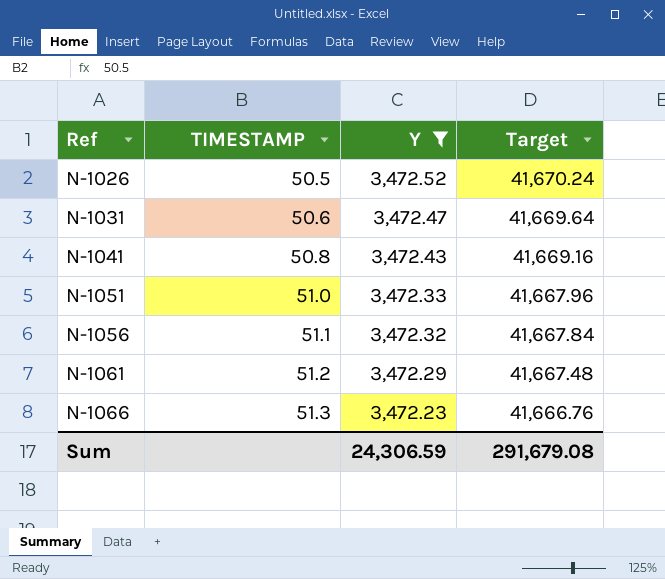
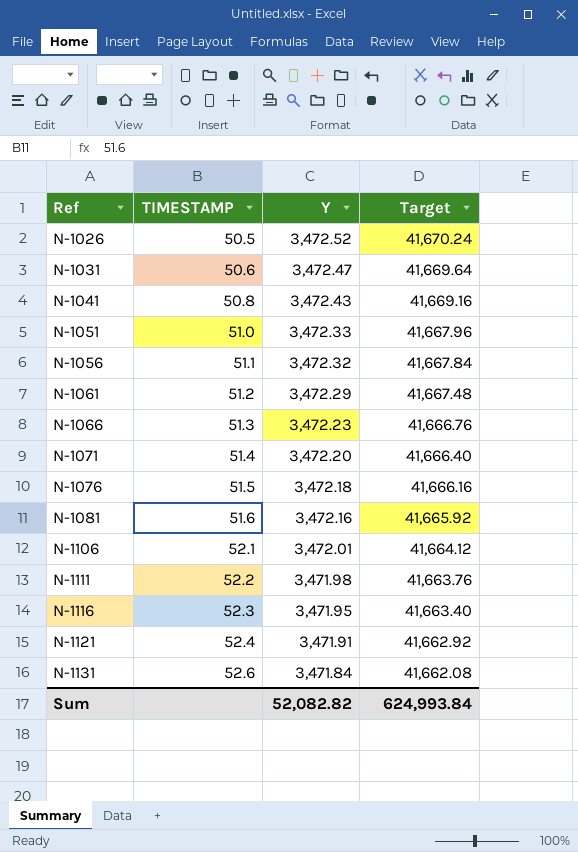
filter: Y >= 3,472.23 -> none
Sum | Y: 24,306.59 -> 52,082.82
Sum | Target: 291,679.08 -> 624,993.84

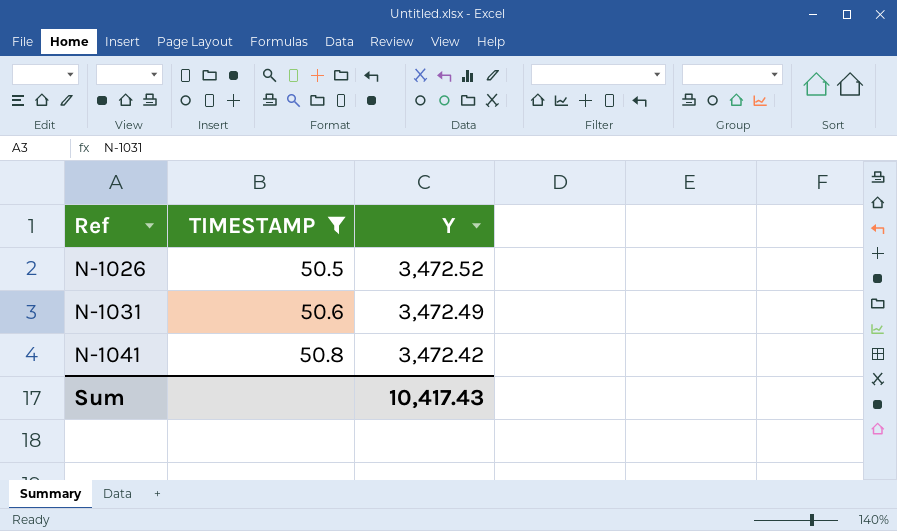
filter: none -> TIMESTAMP <= 50.8
column Target | formula: [Y] * 12 -> none
N-1031 | Y: 3,472.47 -> 3,472.49
N-1041 | Y: 3,472.43 -> 3,472.42
Sum | Y: 52,082.82 -> 10,417.43

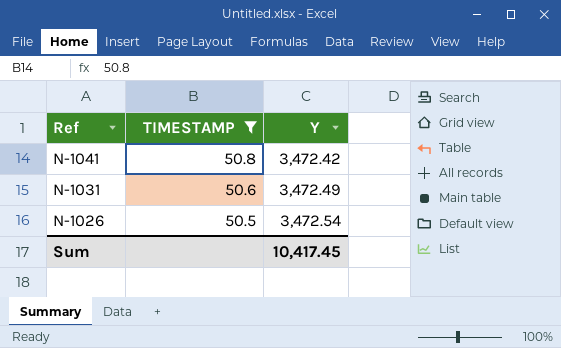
row order: Ref ascending -> Ref descending
N-1026 | Y: 3,472.52 -> 3,472.54
Sum | Y: 10,417.43 -> 10,417.45

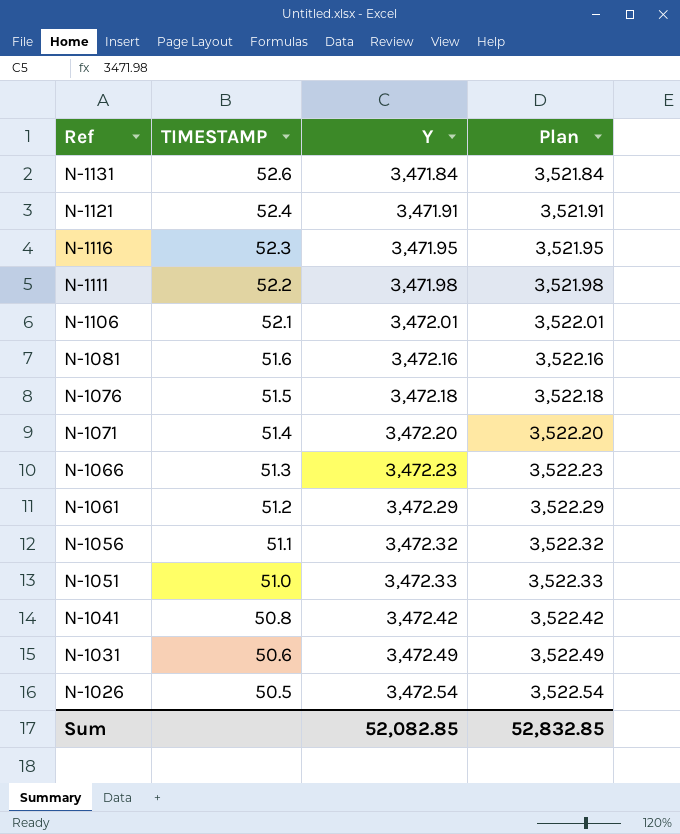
filter: TIMESTAMP <= 50.8 -> none
column Plan | formula: none -> [Y] + 50
Sum | Y: 10,417.45 -> 52,082.85

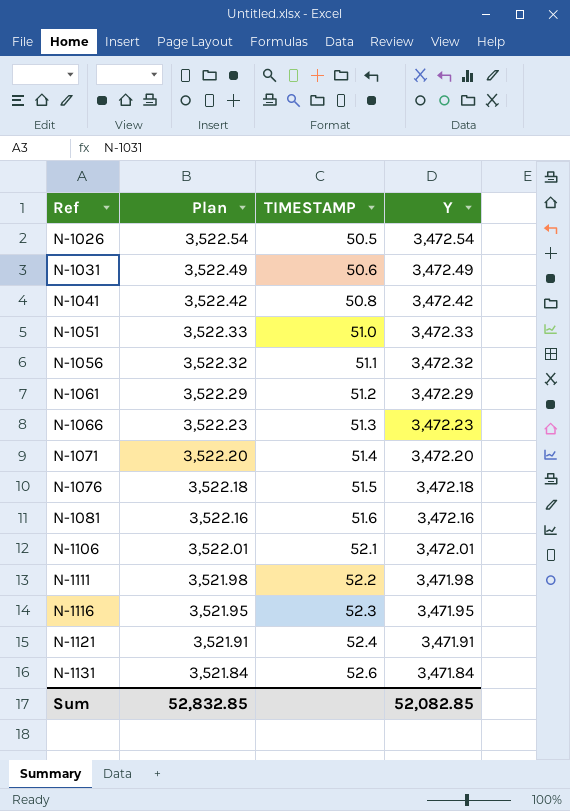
row order: Ref descending -> Ref ascending
column Plan | position: 4 -> 2

